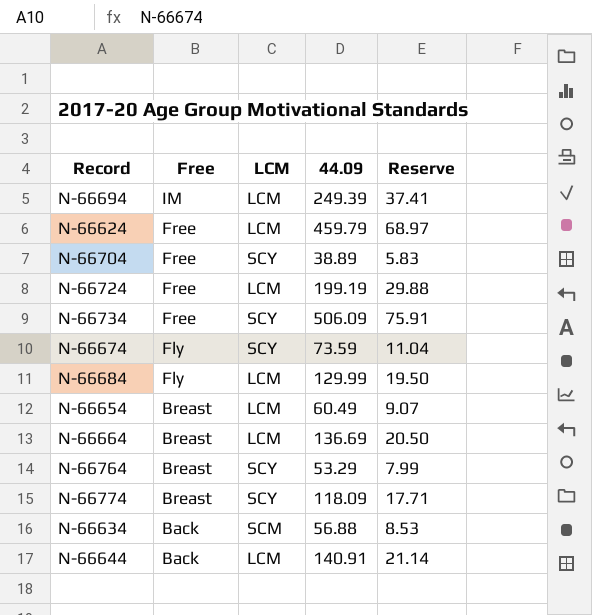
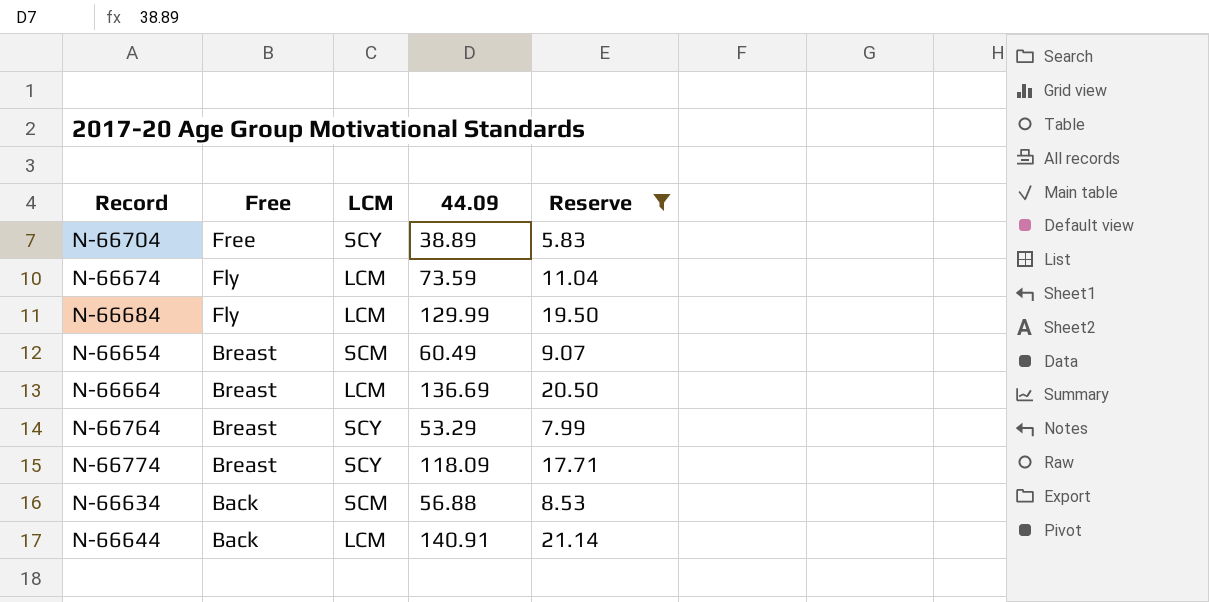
filter: none -> Reserve <= 21.14
N-66674 | LCM: SCY -> LCM
N-66654 | LCM: LCM -> SCM

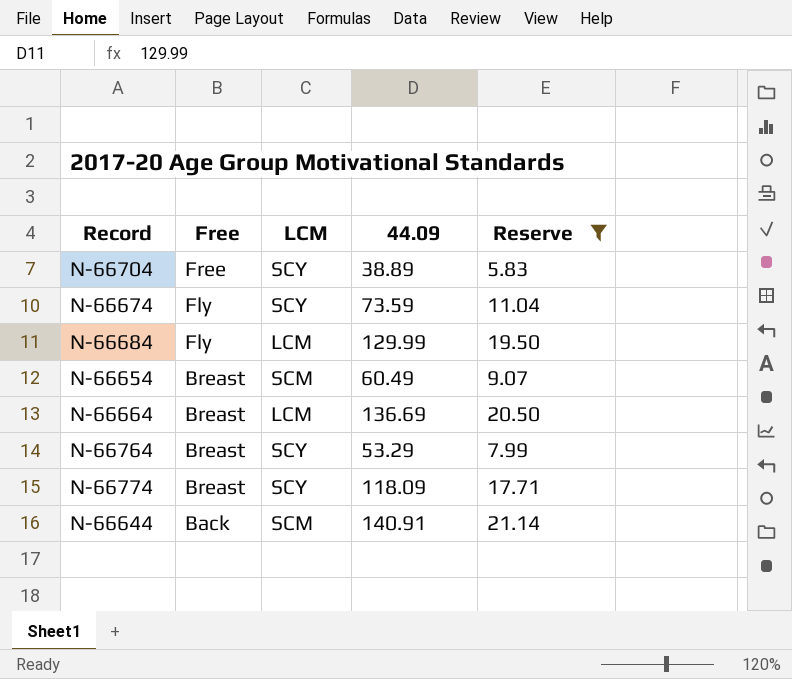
row N-66634: Back | SCM | 56.88 | 8.53 -> none
N-66674 | LCM: LCM -> SCY
N-66644 | LCM: LCM -> SCM

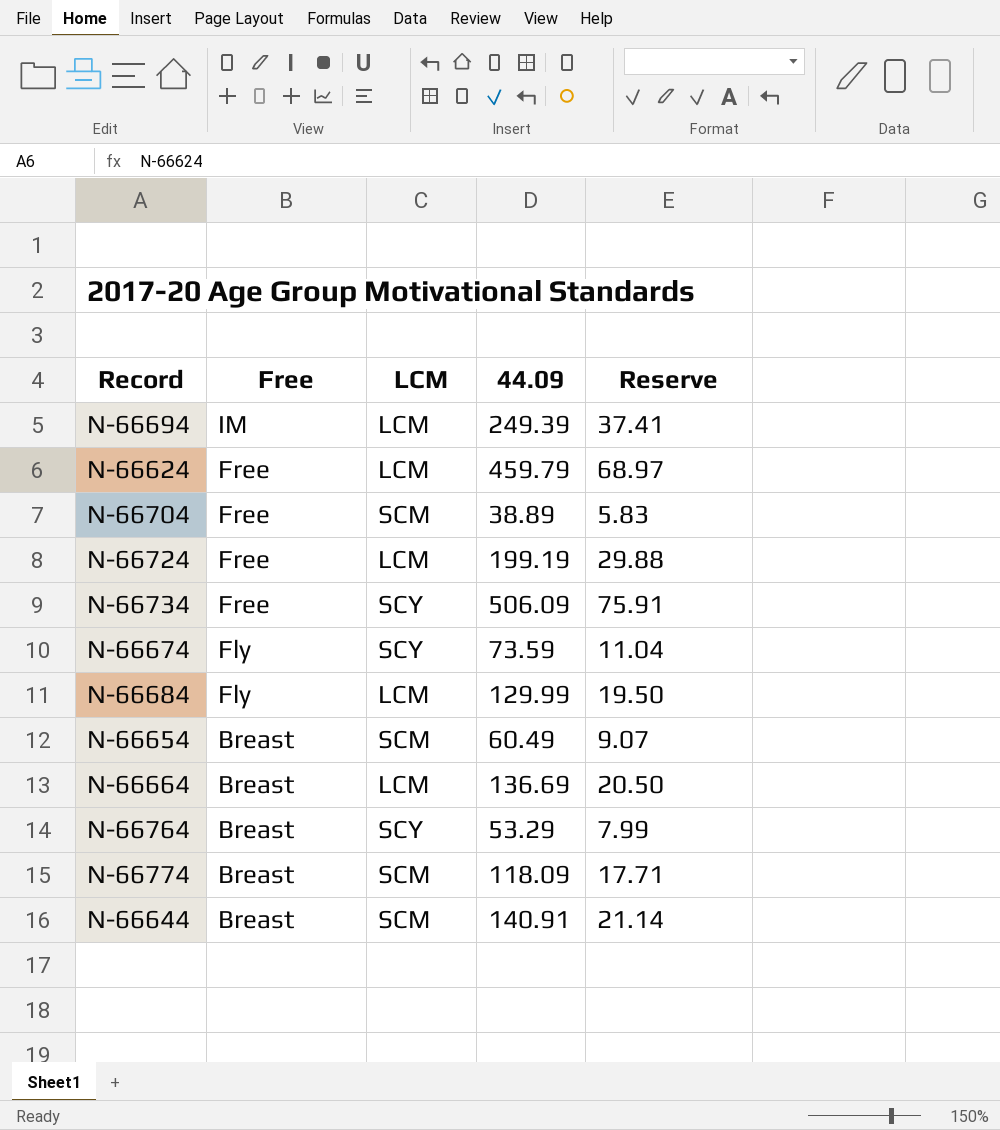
filter: Reserve <= 21.14 -> none
N-66704 | LCM: SCY -> SCM
N-66774 | LCM: SCY -> SCM
N-66644 | Free: Back -> Breast

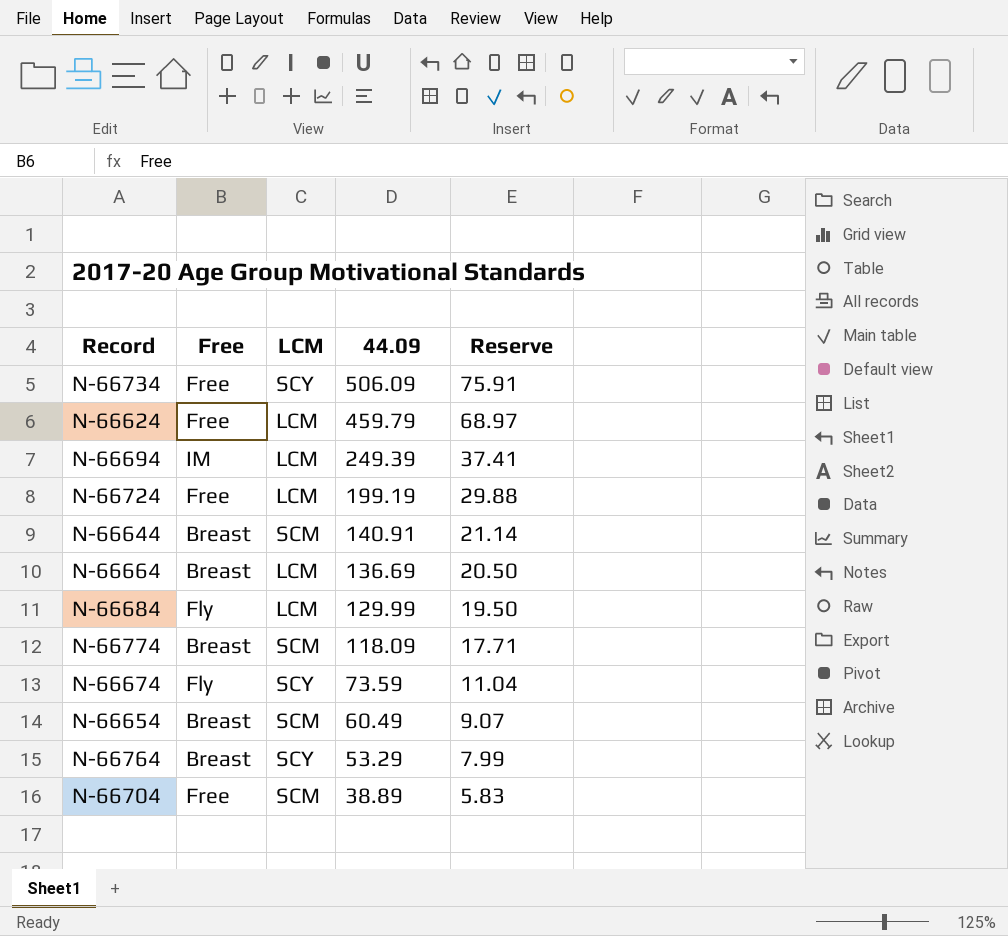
row order: Free descending -> 44.09 descending

